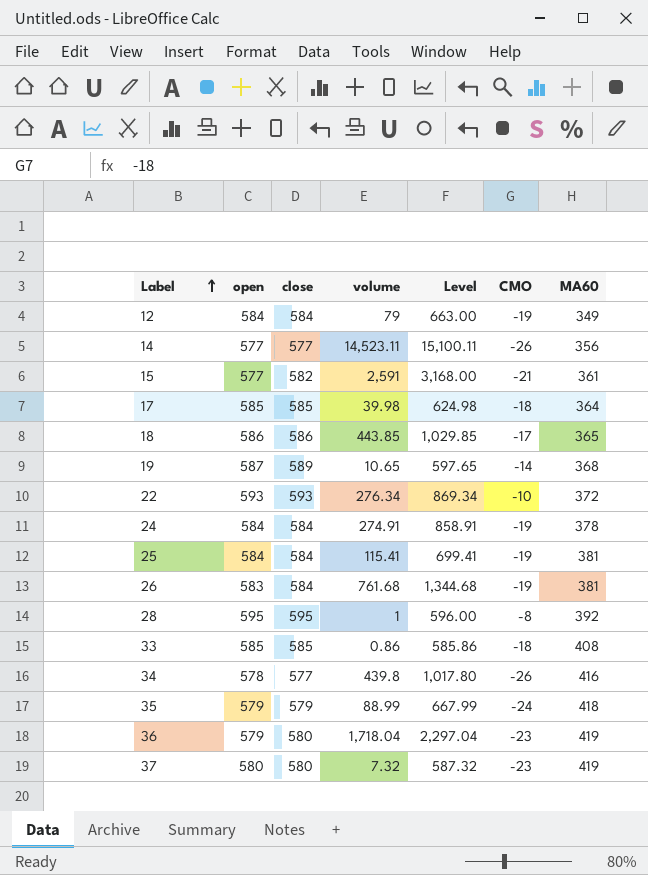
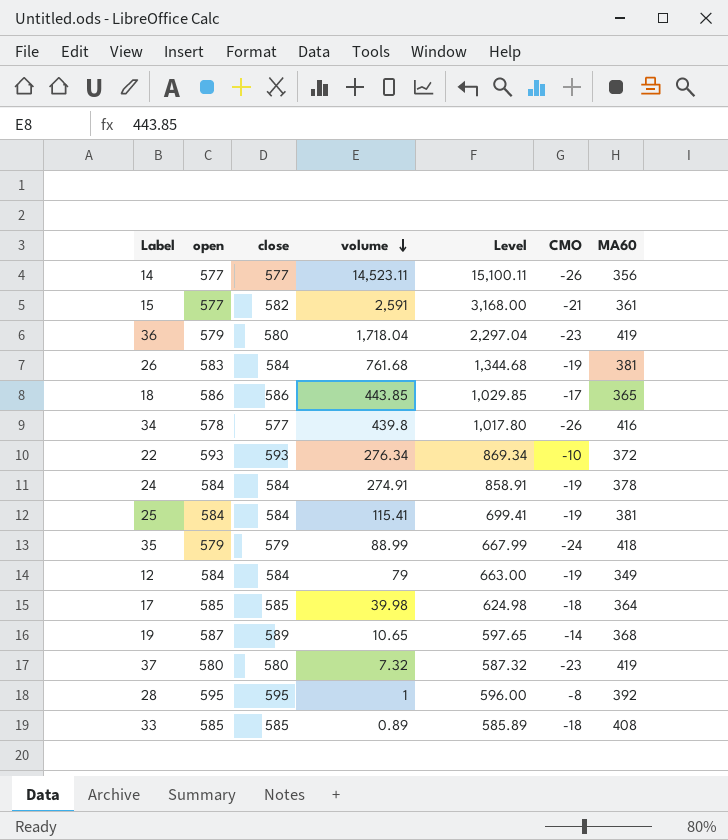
row order: Label ascending -> volume descending
33 | volume: 0.86 -> 0.89
33 | Level: 585.86 -> 585.89

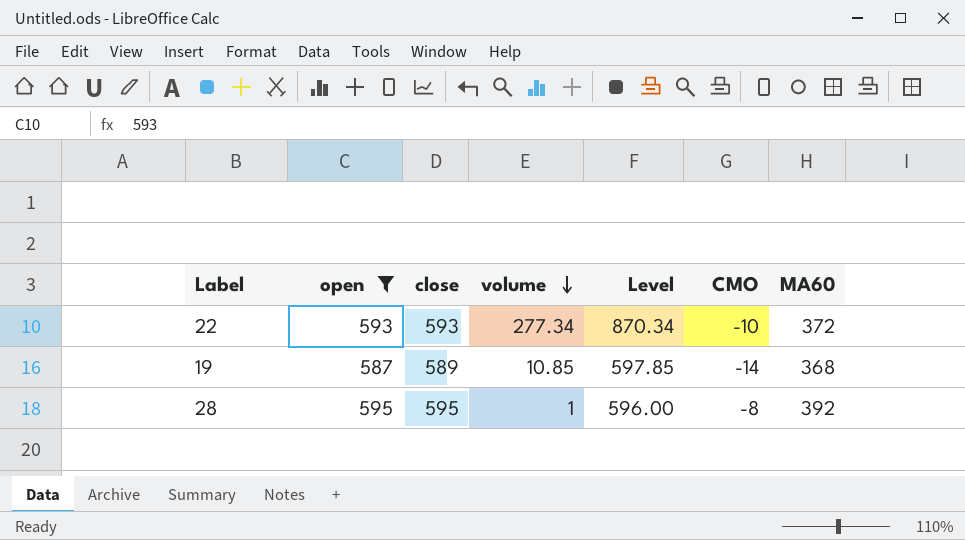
filter: none -> open >= 587
22 | volume: 276.34 -> 277.34
22 | Level: 869.34 -> 870.34
19 | volume: 10.65 -> 10.85
19 | Level: 597.65 -> 597.85

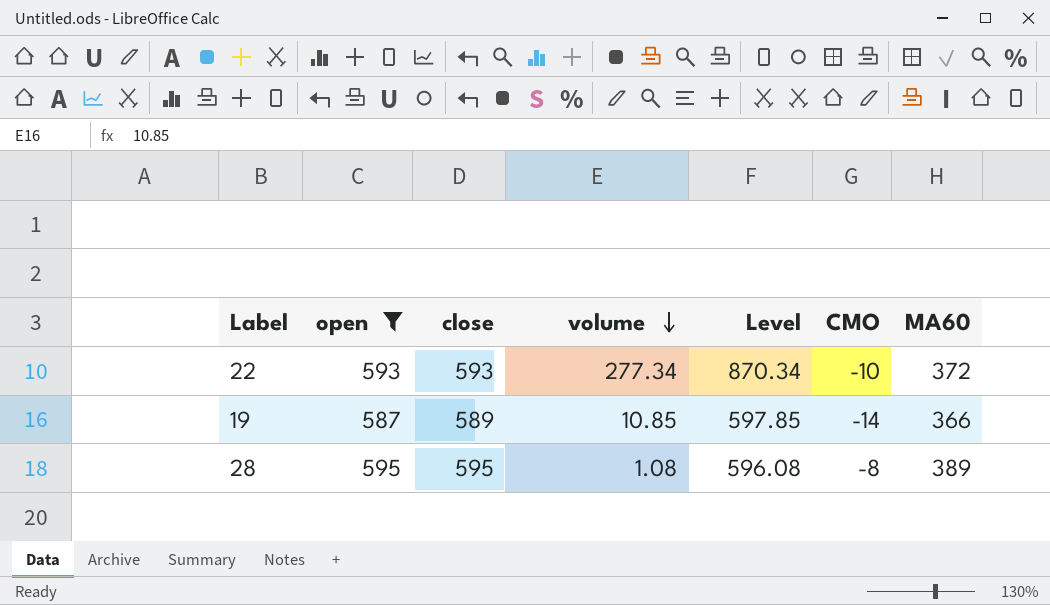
19 | MA60: 368 -> 366
28 | volume: 1 -> 1.08
28 | Level: 596.00 -> 596.08
28 | MA60: 392 -> 389

